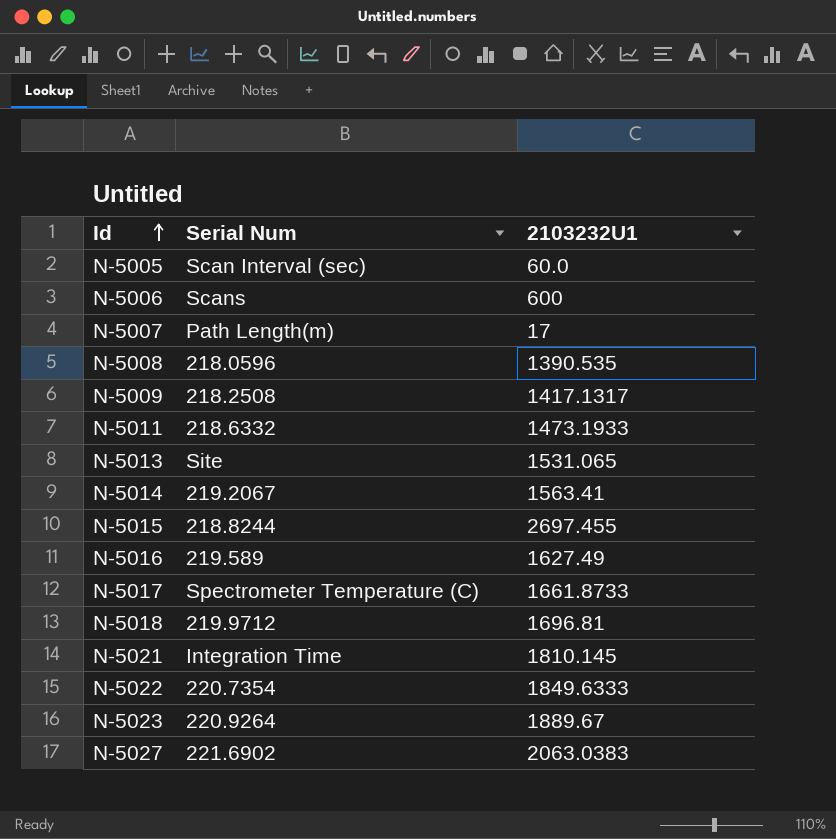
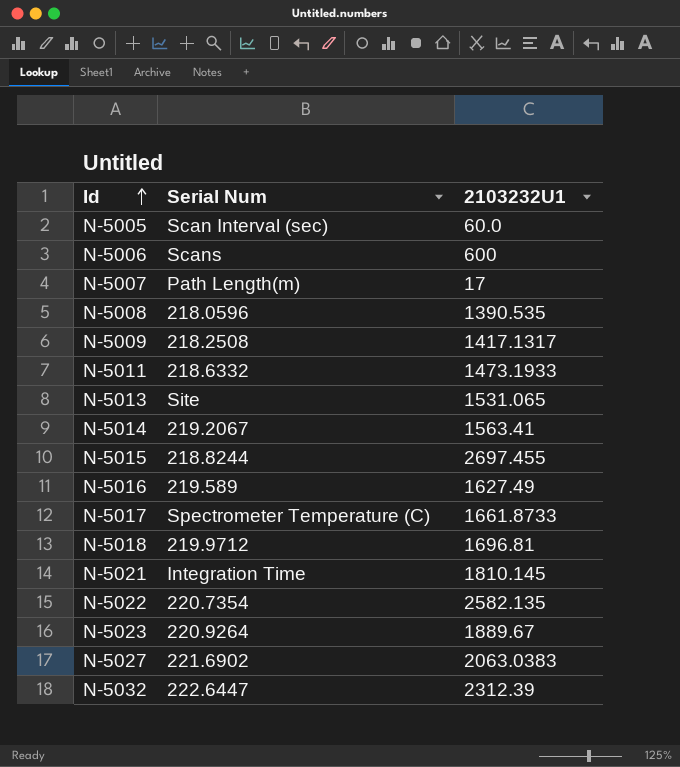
N-5022 | 2103232U1: 1849.6333 -> 2582.135
row N-5032: none -> 222.6447 | 2312.39

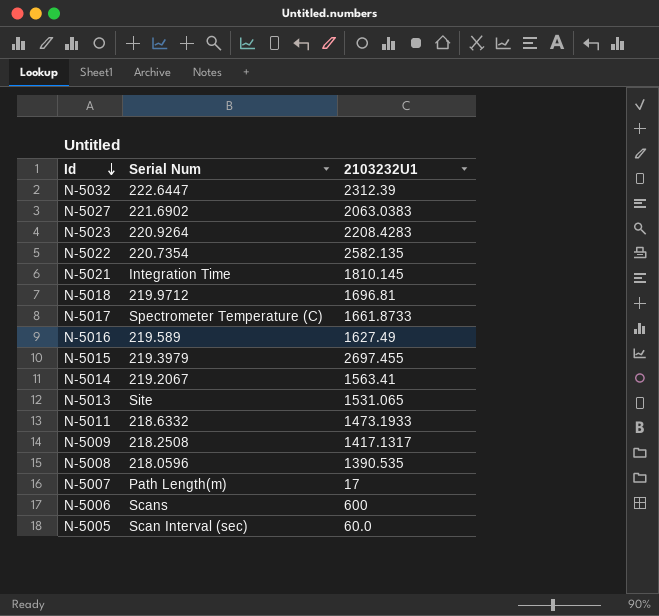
row order: Id ascending -> Id descending
N-5023 | 2103232U1: 1889.67 -> 2208.4283
N-5015 | Serial Num: 218.8244 -> 219.3979

